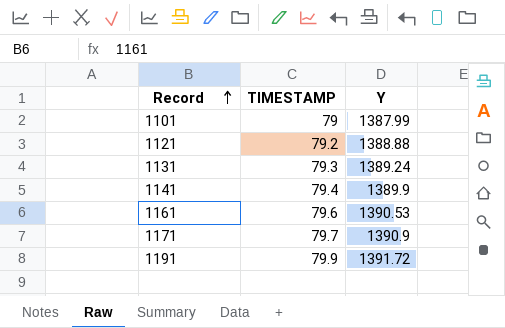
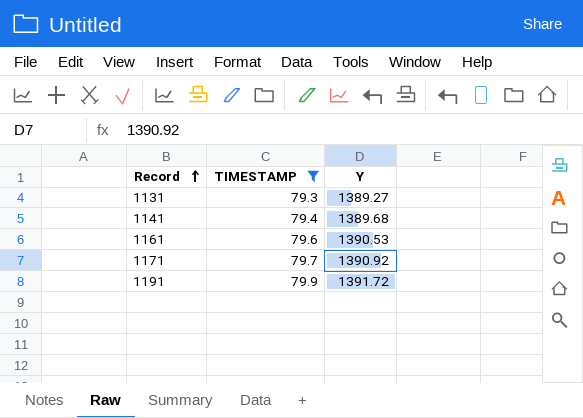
filter: none -> TIMESTAMP >= 79.3
1131 | Y: 1389.24 -> 1389.27
1141 | Y: 1389.9 -> 1389.68
1171 | Y: 1390.9 -> 1390.92

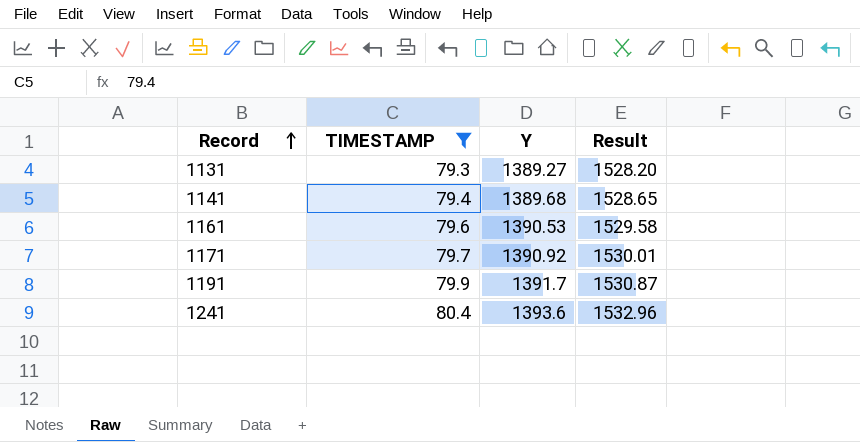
column Result | formula: none -> [Y] * 1.1
1191 | Y: 1391.72 -> 1391.7
row 1241: none -> 80.4 | 1393.6 | 1532.96

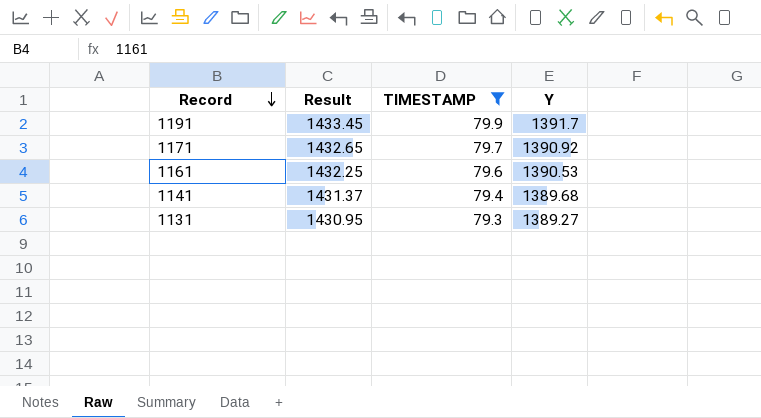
row order: Record ascending -> Record descending
column Result | formula: [Y] * 1.1 -> [Y] * 1.03
column Result | position: 4 -> 2
row 1241: 80.4 | 1393.6 | 1532.96 -> none

